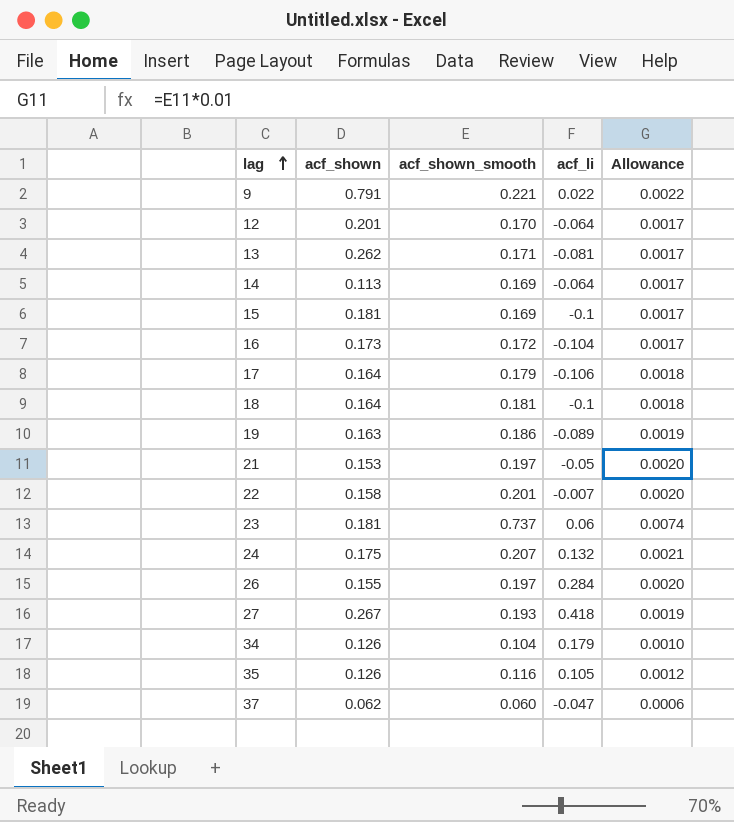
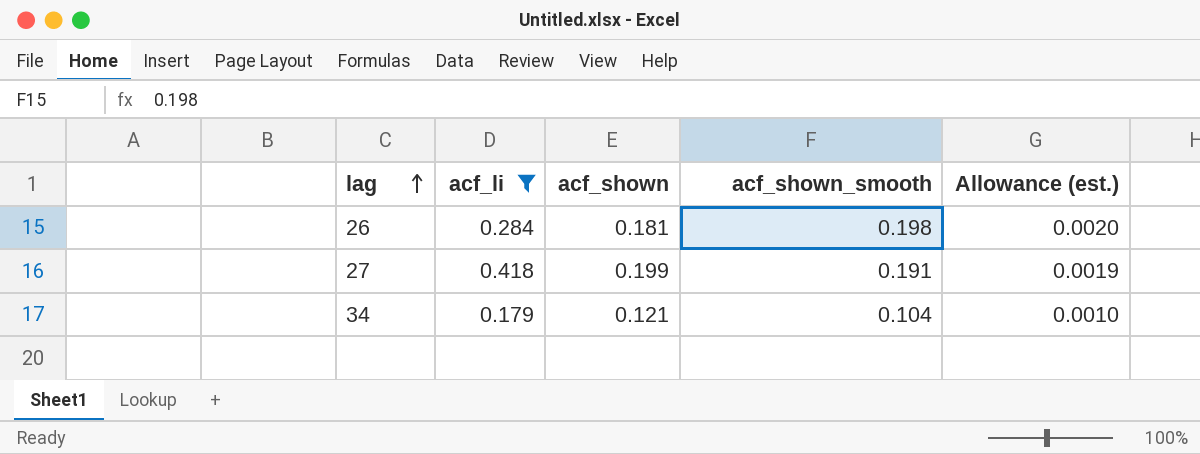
filter: none -> acf_li >= 0.179
column acf_li | position: 4 -> 2
column name: Allowance -> Allowance (est.)
26 | acf_shown: 0.155 -> 0.181
26 | acf_shown_smooth: 0.197 -> 0.198
27 | acf_shown: 0.267 -> 0.199
27 | acf_shown_smooth: 0.193 -> 0.191
34 | acf_shown: 0.126 -> 0.121

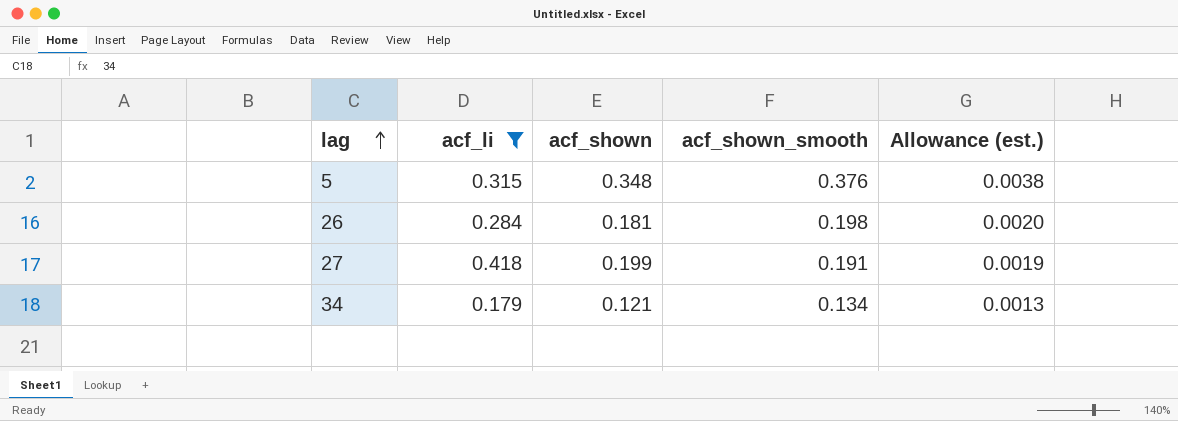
row 5: none -> 0.315 | 0.348 | 0.376 | 0.0038
34 | acf_shown_smooth: 0.104 -> 0.134
34 | Allowance (est.): 0.0010 -> 0.0013

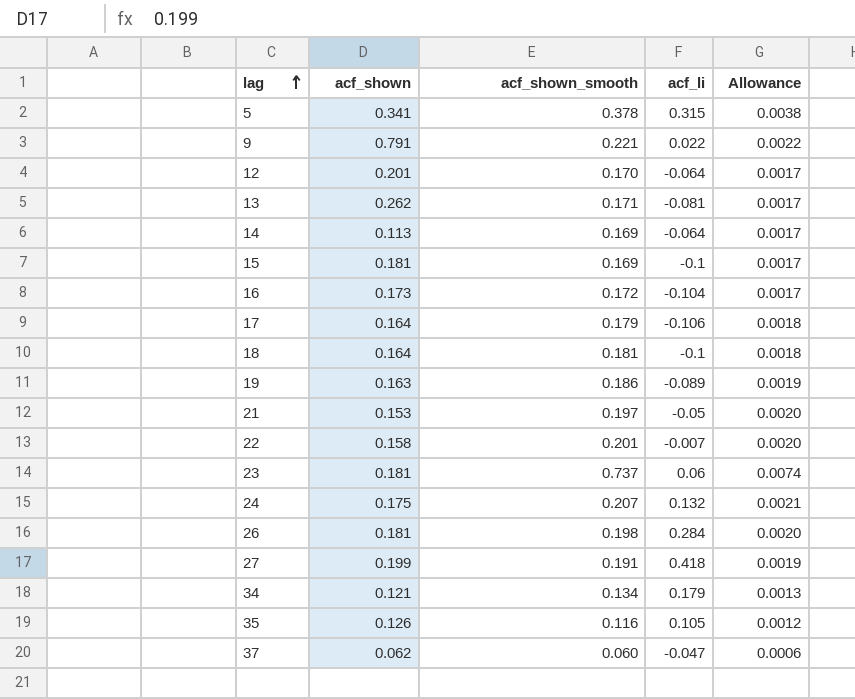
filter: acf_li >= 0.179 -> none
column acf_li | position: 2 -> 4
column name: Allowance (est.) -> Allowance
5 | acf_shown: 0.348 -> 0.341
5 | acf_shown_smooth: 0.376 -> 0.378

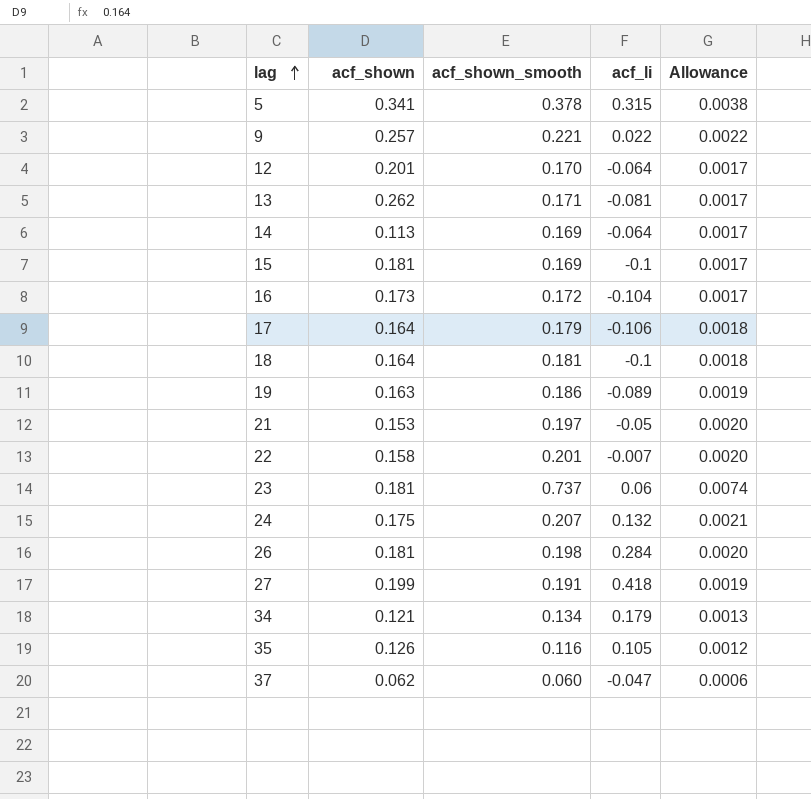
9 | acf_shown: 0.791 -> 0.257

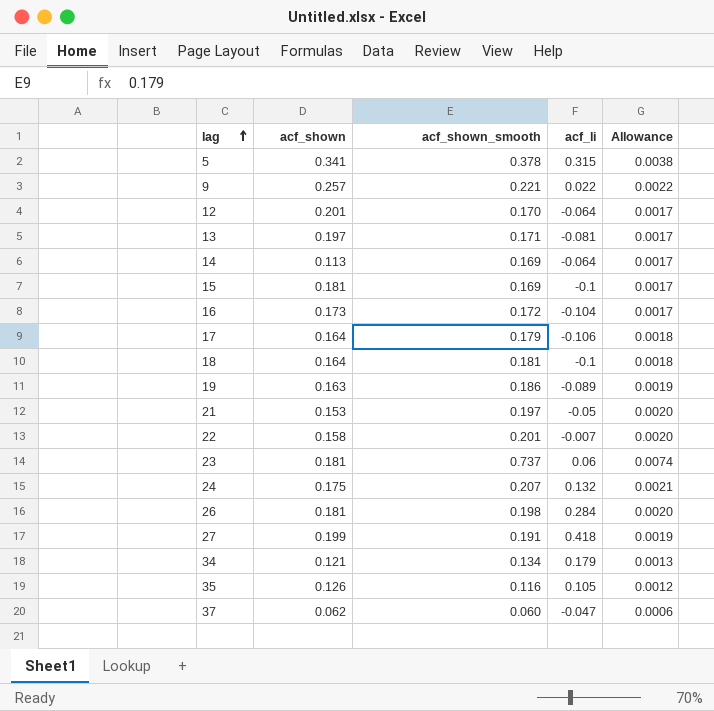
13 | acf_shown: 0.262 -> 0.197

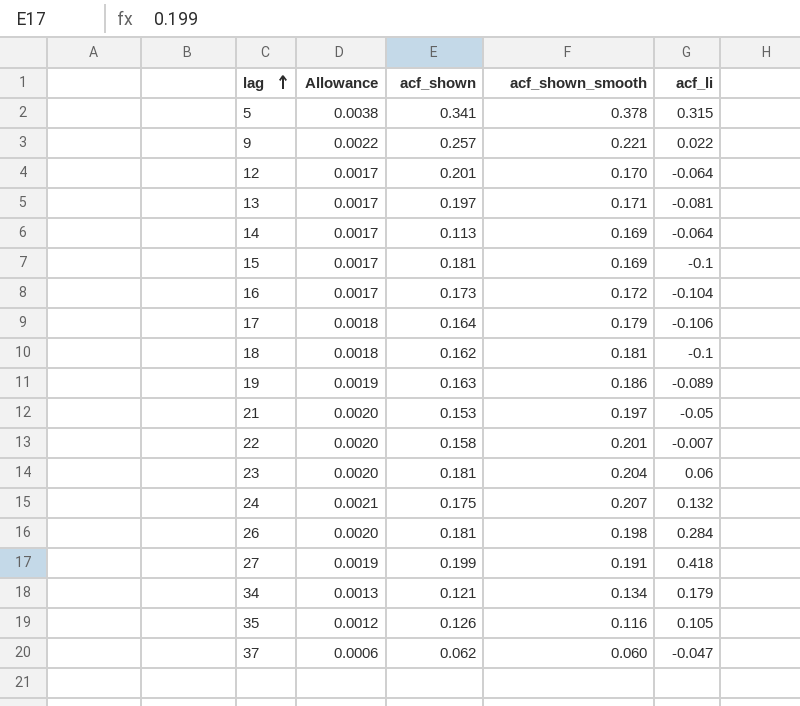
column Allowance | position: 5 -> 2
18 | acf_shown: 0.164 -> 0.162
23 | Allowance: 0.0074 -> 0.0020
23 | acf_shown_smooth: 0.737 -> 0.204

